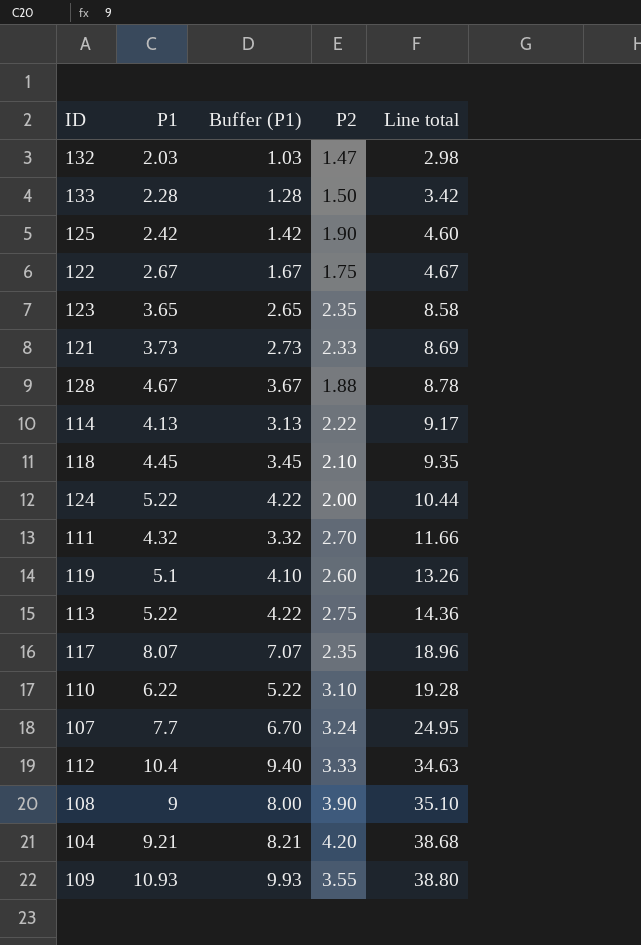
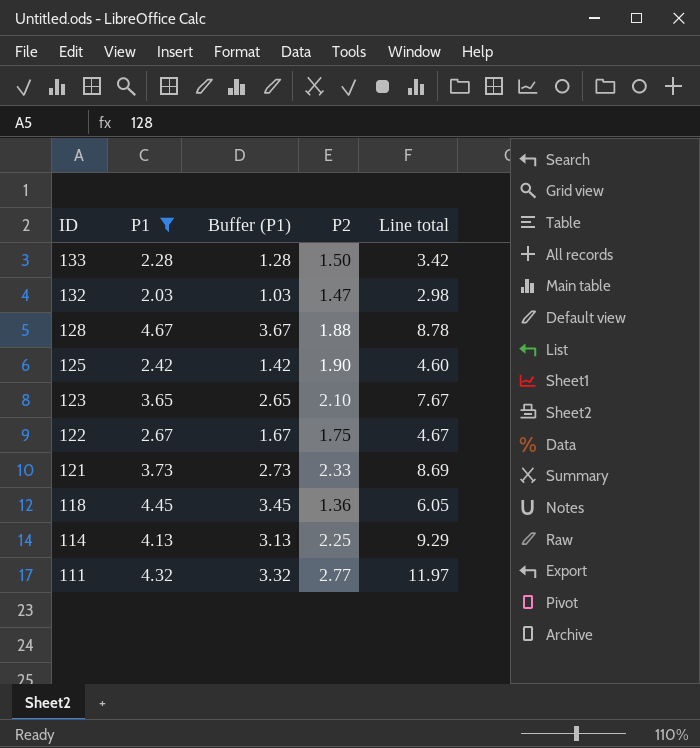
filter: none -> P1 <= 4.67
row order: Line total ascending -> ID descending
123 | P2: 2.35 -> 2.10
123 | Line total: 8.58 -> 7.67
118 | P2: 2.10 -> 1.36
118 | Line total: 9.35 -> 6.05
114 | P2: 2.22 -> 2.25
114 | Line total: 9.17 -> 9.29
111 | P2: 2.70 -> 2.77
111 | Line total: 11.66 -> 11.97

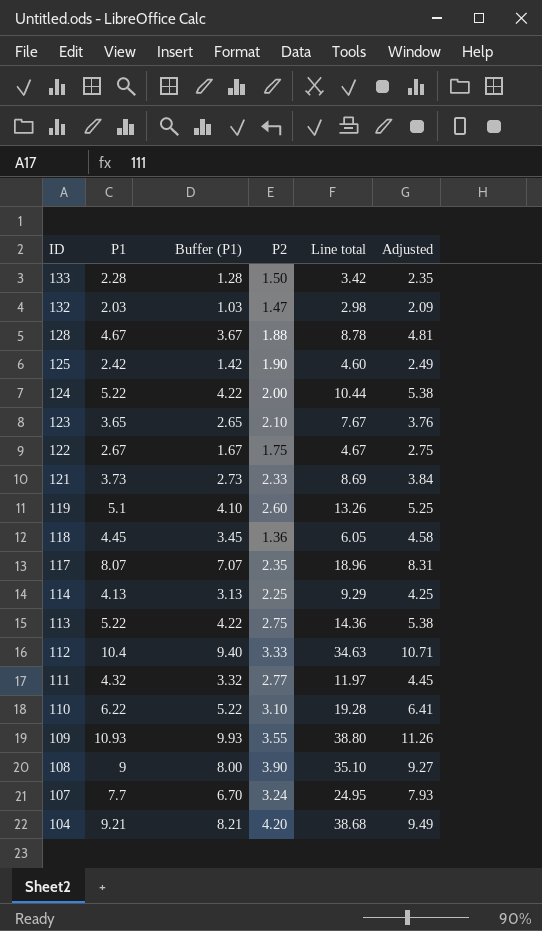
filter: P1 <= 4.67 -> none
column Adjusted | formula: none -> [P1] * 1.03

